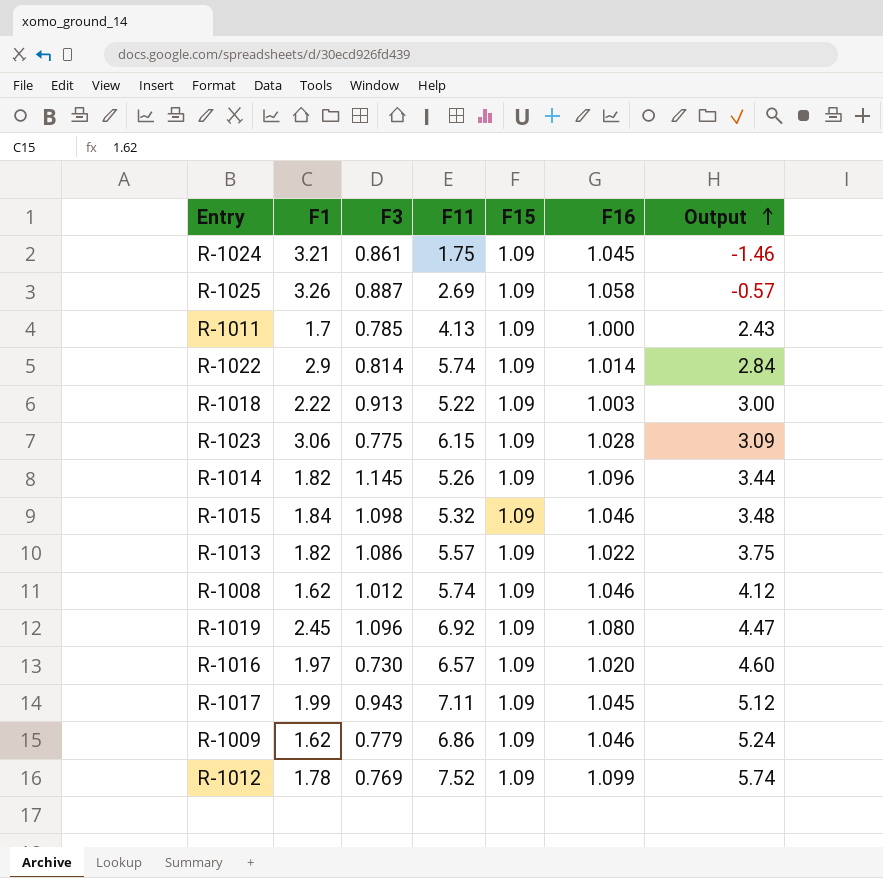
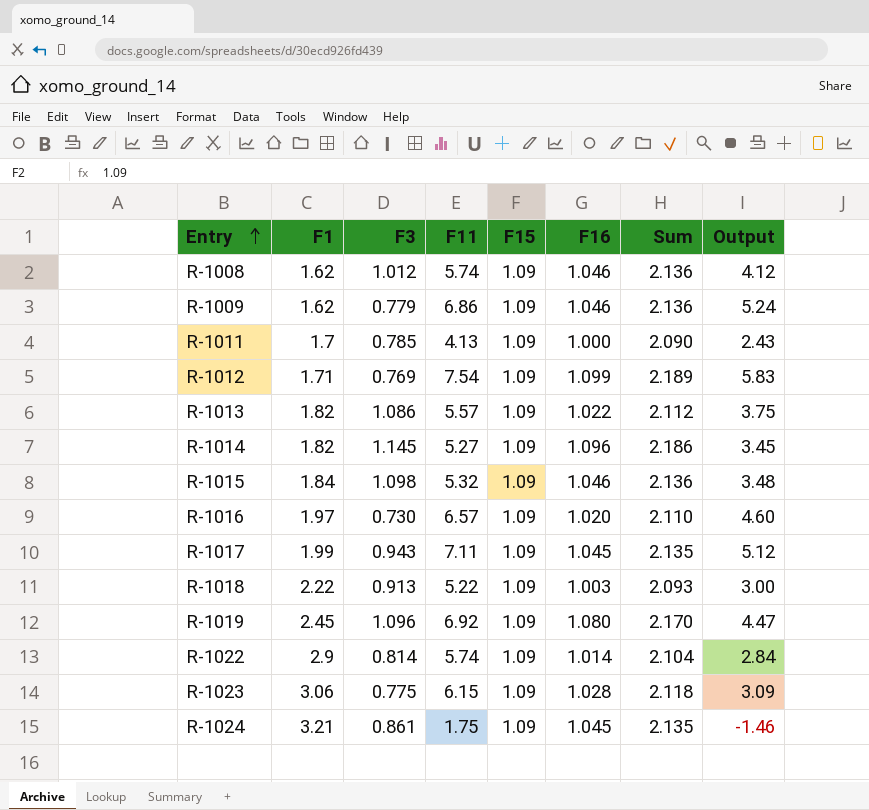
row order: Output ascending -> Entry ascending
column Sum | formula: none -> [F15] + [F16]
row R-1025: 3.26 | 0.887 | 2.69 | 1.09 | 1.058 | -0.57 -> none
R-1012 | F1: 1.78 -> 1.71
R-1012 | F11: 7.52 -> 7.54
R-1012 | Output: 5.74 -> 5.83
R-1014 | F11: 5.26 -> 5.27
R-1014 | Output: 3.44 -> 3.45

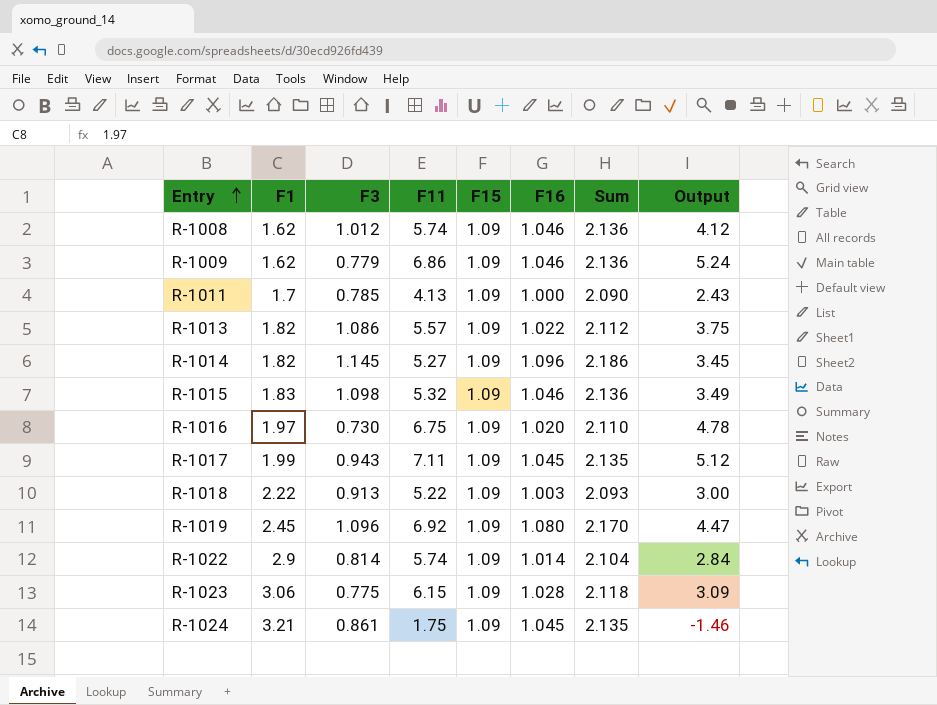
row R-1012: 1.71 | 0.769 | 7.54 | 1.09 | 1.099 | 2.189 | 5.83 -> none
R-1015 | F1: 1.84 -> 1.83
R-1015 | Output: 3.48 -> 3.49
R-1016 | F11: 6.57 -> 6.75
R-1016 | Output: 4.60 -> 4.78

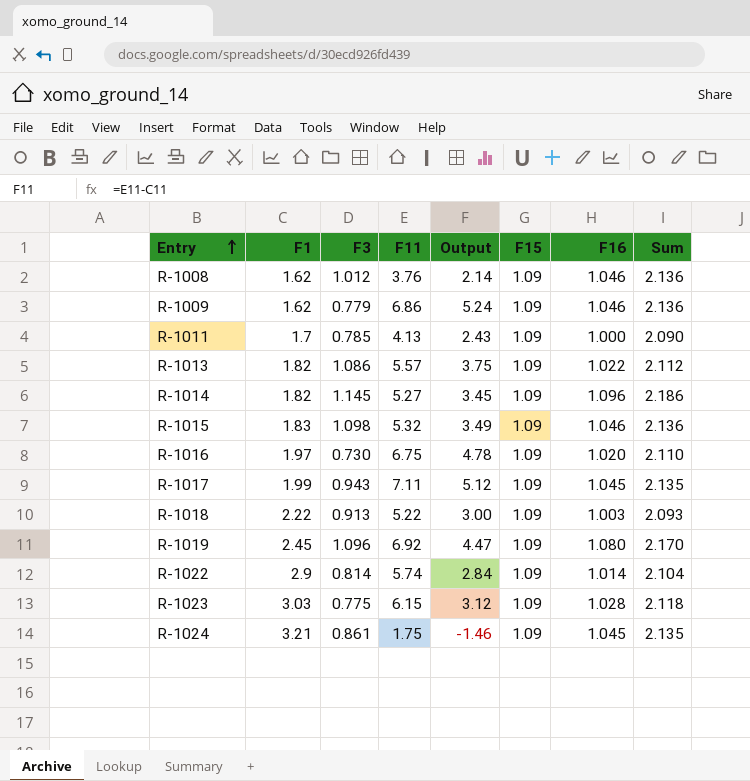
column Output | position: 8 -> 5
R-1008 | F11: 5.74 -> 3.76
R-1008 | Output: 4.12 -> 2.14
R-1023 | F1: 3.06 -> 3.03
R-1023 | Output: 3.09 -> 3.12

